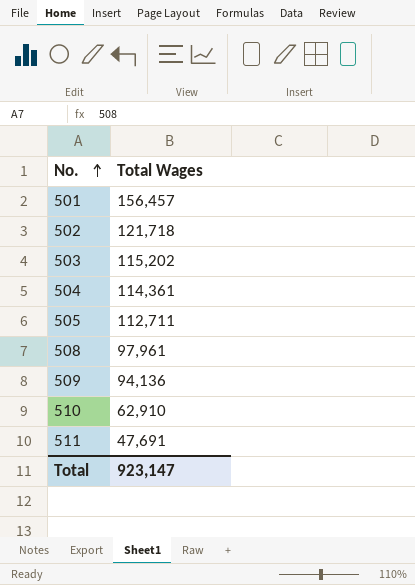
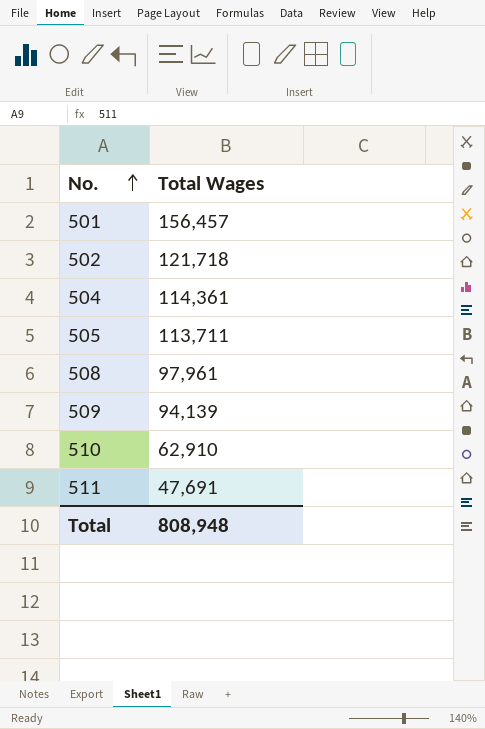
row 503: 115,202 -> none
505 | Total Wages: 112,711 -> 113,711
509 | Total Wages: 94,136 -> 94,139
Total | Total Wages: 923,147 -> 808,948

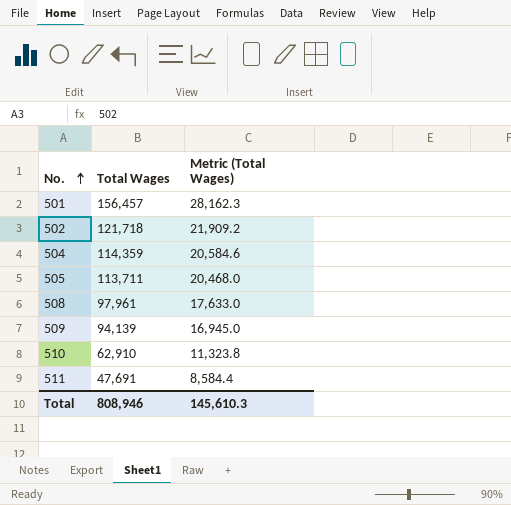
column Metric (Total Wages) | formula: none -> [Total Wages] * 0.18
504 | Total Wages: 114,361 -> 114,359
Total | Total Wages: 808,948 -> 808,946

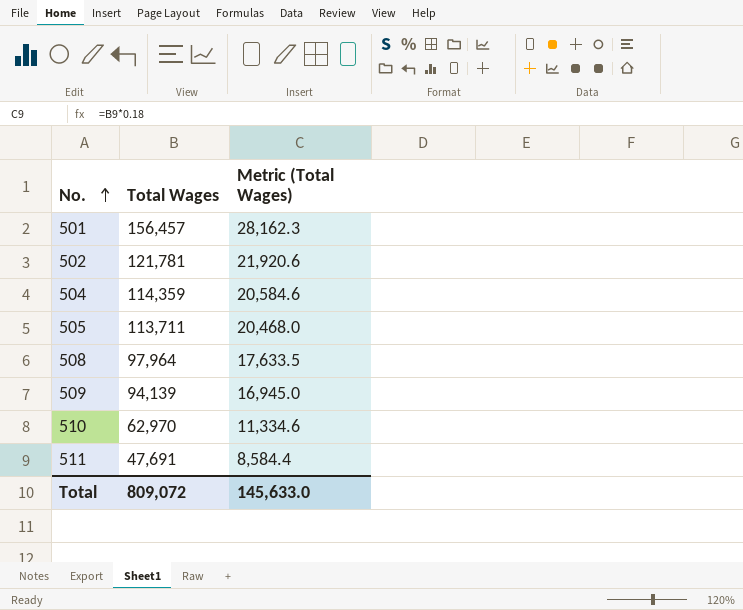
502 | Total Wages: 121,718 -> 121,781
502 | Metric (Total Wages): 21,909.2 -> 21,920.6
508 | Total Wages: 97,961 -> 97,964
508 | Metric (Total Wages): 17,633.0 -> 17,633.5
510 | Total Wages: 62,910 -> 62,970
510 | Metric (Total Wages): 11,323.8 -> 11,334.6
Total | Total Wages: 808,946 -> 809,072
Total | Metric (Total Wages): 145,610.3 -> 145,633.0

